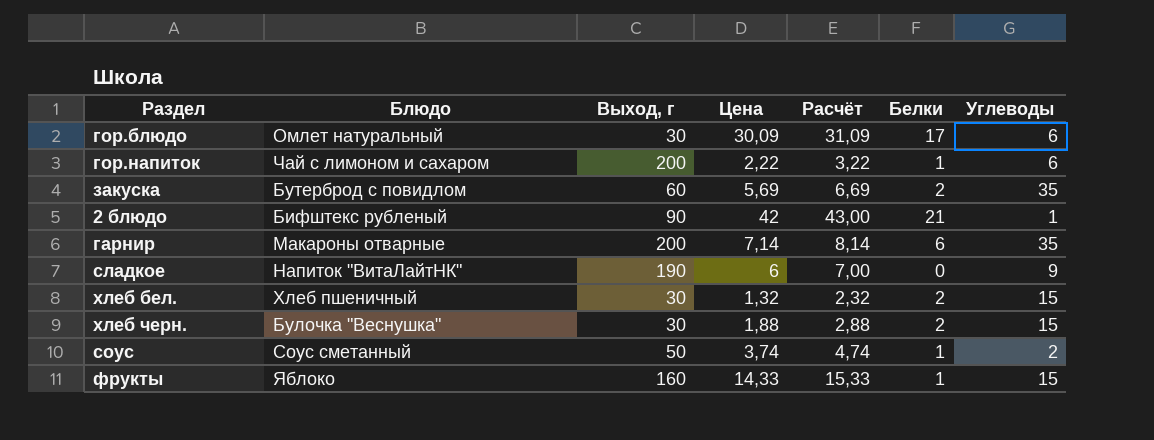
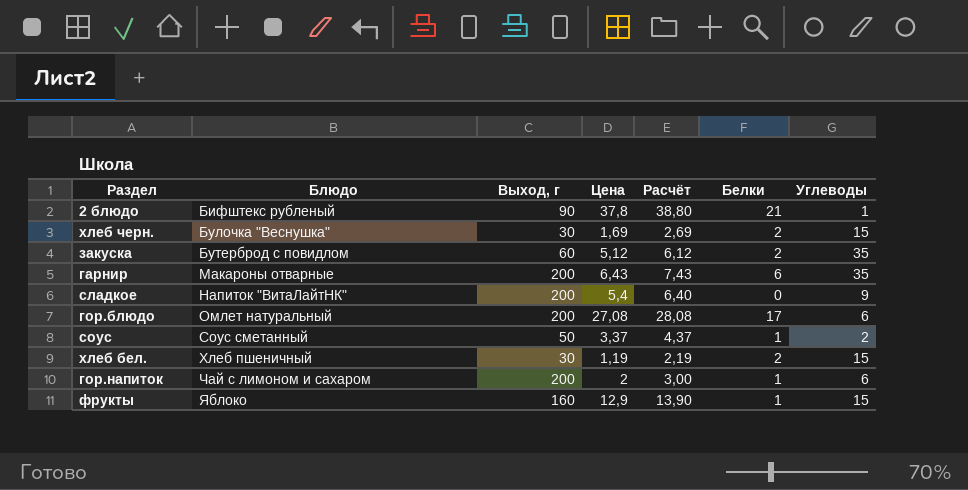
row order: none -> Блюдо ascending
2 блюдо | Цена: 42 -> 37,8
2 блюдо | Расчёт: 43,00 -> 38,80
хлеб черн. | Цена: 1,88 -> 1,69
хлеб черн. | Расчёт: 2,88 -> 2,69
закуска | Цена: 5,69 -> 5,12
закуска | Расчёт: 6,69 -> 6,12
гарнир | Цена: 7,14 -> 6,43
гарнир | Расчёт: 8,14 -> 7,43
сладкое | Выход, г: 190 -> 200
сладкое | Цена: 6 -> 5,4
сладкое | Расчёт: 7,00 -> 6,40
гор.блюдо | Выход, г: 30 -> 200
гор.блюдо | Цена: 30,09 -> 27,08
гор.блюдо | Расчёт: 31,09 -> 28,08
соус | Цена: 3,74 -> 3,37
соус | Расчёт: 4,74 -> 4,37
хлеб бел. | Цена: 1,32 -> 1,19
хлеб бел. | Расчёт: 2,32 -> 2,19
гор.напиток | Цена: 2,22 -> 2
гор.напиток | Расчёт: 3,22 -> 3,00
фрукты | Цена: 14,33 -> 12,9
фрукты | Расчёт: 15,33 -> 13,90

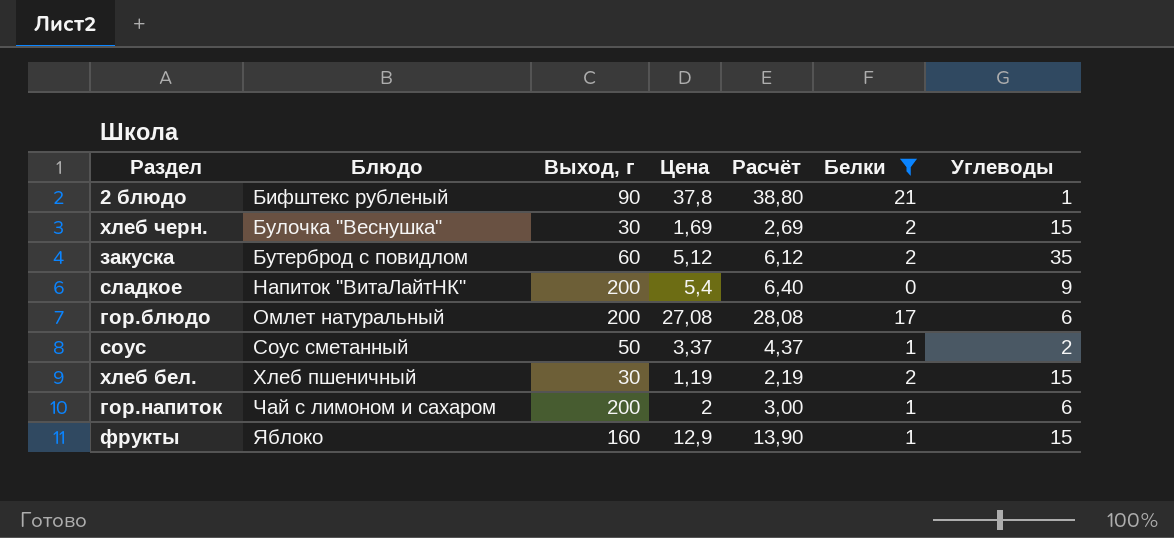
filter: none -> Белки != 6

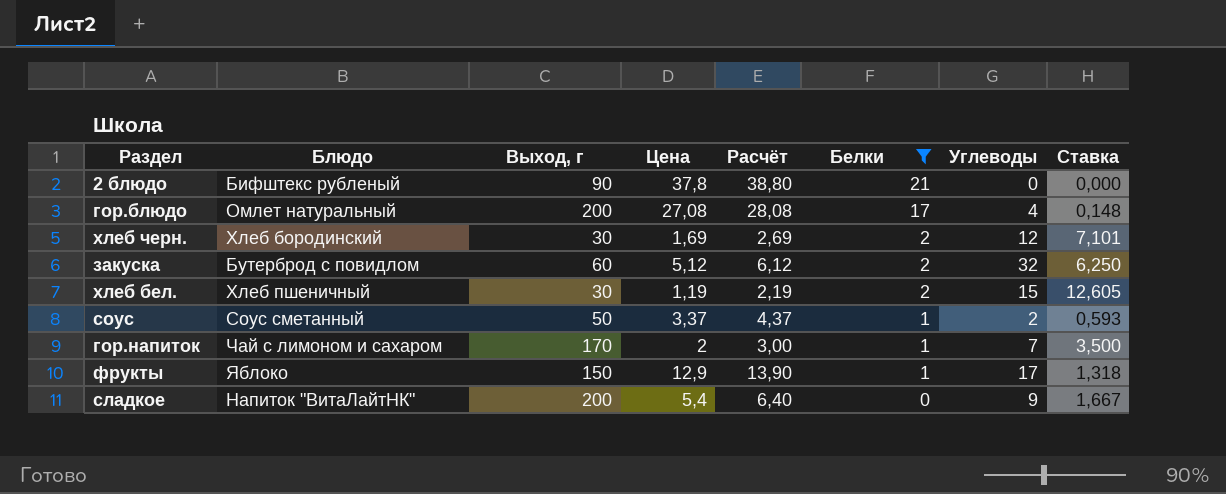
row order: Блюдо ascending -> Белки descending
column Ставка | formula: none -> [Углеводы] / [Цена]
2 блюдо | Углеводы: 1 -> 0
гор.блюдо | Углеводы: 6 -> 4
хлеб черн. | Блюдо: Булочка "Веснушка" -> Хлеб бородинский
хлеб черн. | Углеводы: 15 -> 12
закуска | Углеводы: 35 -> 32
гор.напиток | Выход, г: 200 -> 170
гор.напиток | Углеводы: 6 -> 7
фрукты | Выход, г: 160 -> 150
фрукты | Углеводы: 15 -> 17

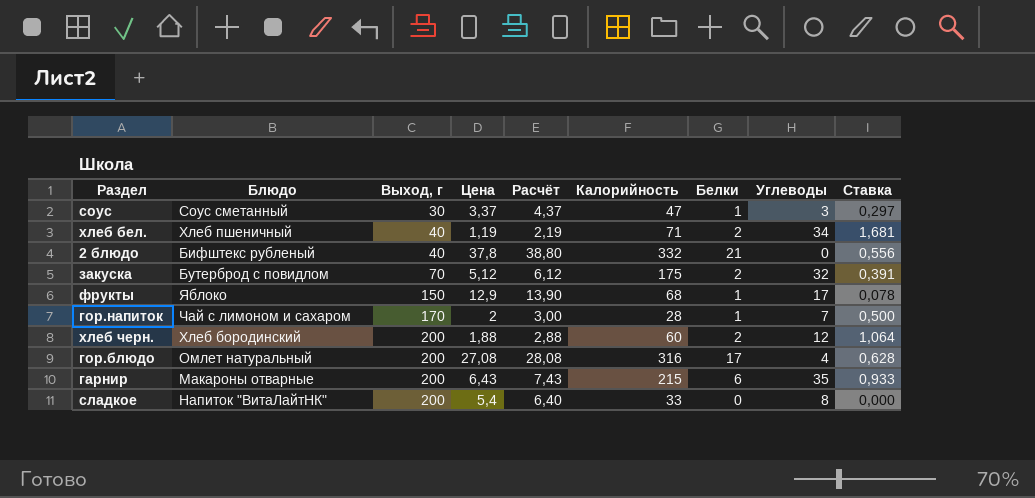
filter: Белки != 6 -> none
row order: Белки descending -> Выход, г ascending
column Калорийность | position: none -> 6
column Ставка | formula: [Углеводы] / [Цена] -> [Белки] / [Цена]
соус | Выход, г: 50 -> 30
соус | Углеводы: 2 -> 3
хлеб бел. | Выход, г: 30 -> 40
хлеб бел. | Углеводы: 15 -> 34
2 блюдо | Выход, г: 90 -> 40
закуска | Выход, г: 60 -> 70
хлеб черн. | Выход, г: 30 -> 200
хлеб черн. | Цена: 1,69 -> 1,88
хлеб черн. | Расчёт: 2,69 -> 2,88
сладкое | Углеводы: 9 -> 8

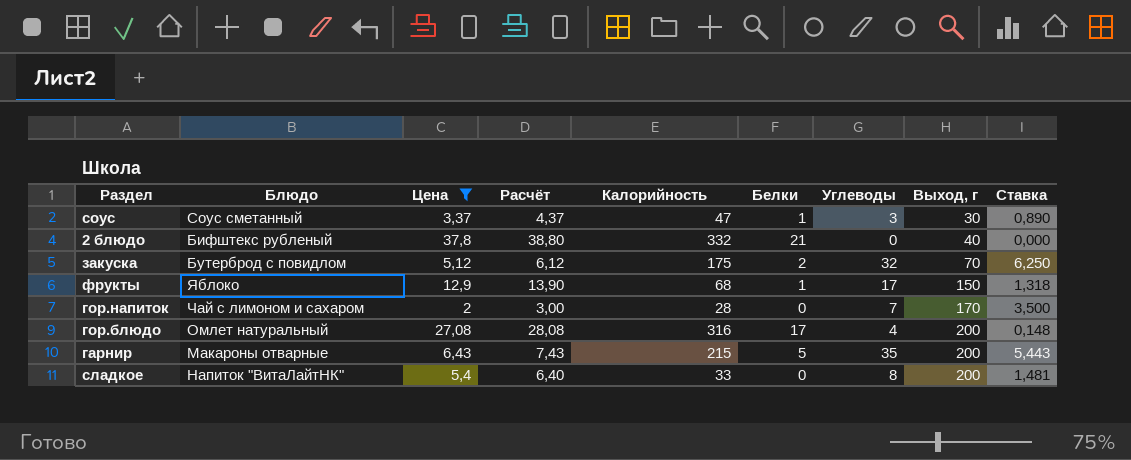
filter: none -> Цена >= 2
column Выход, г | position: 3 -> 8
column Ставка | formula: [Белки] / [Цена] -> [Углеводы] / [Цена]
гор.напиток | Белки: 1 -> 0
гарнир | Белки: 6 -> 5

